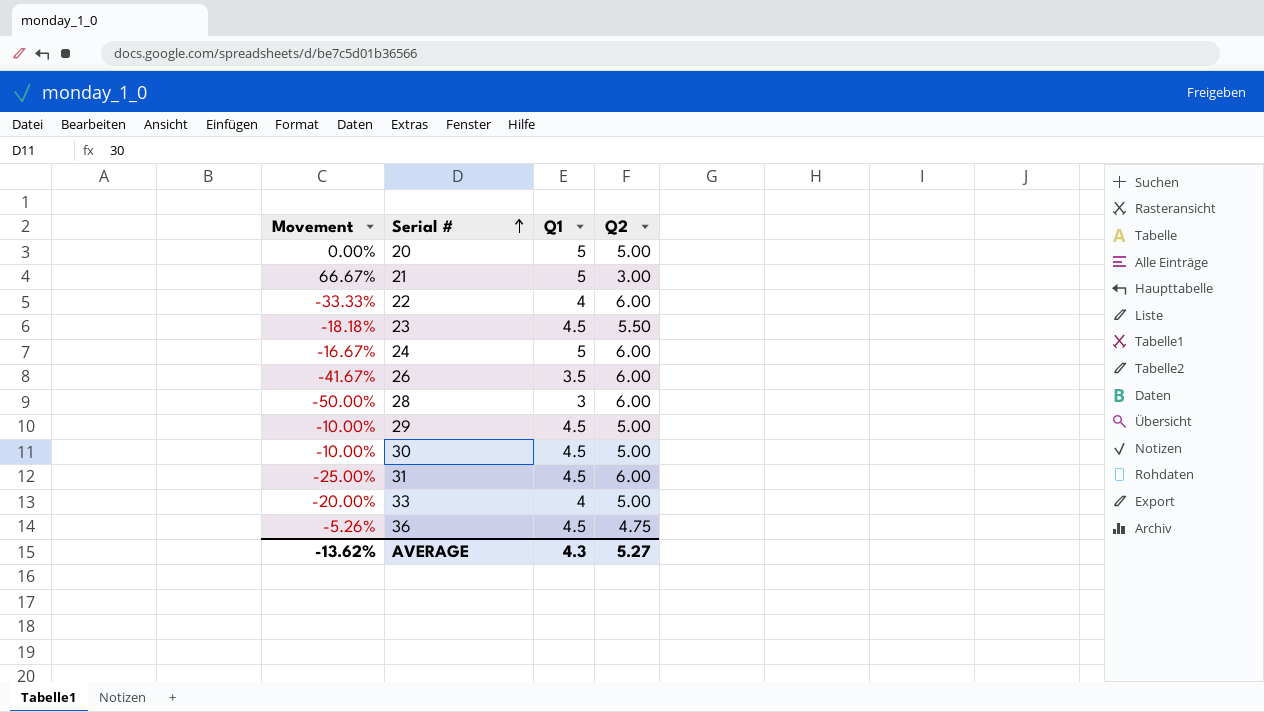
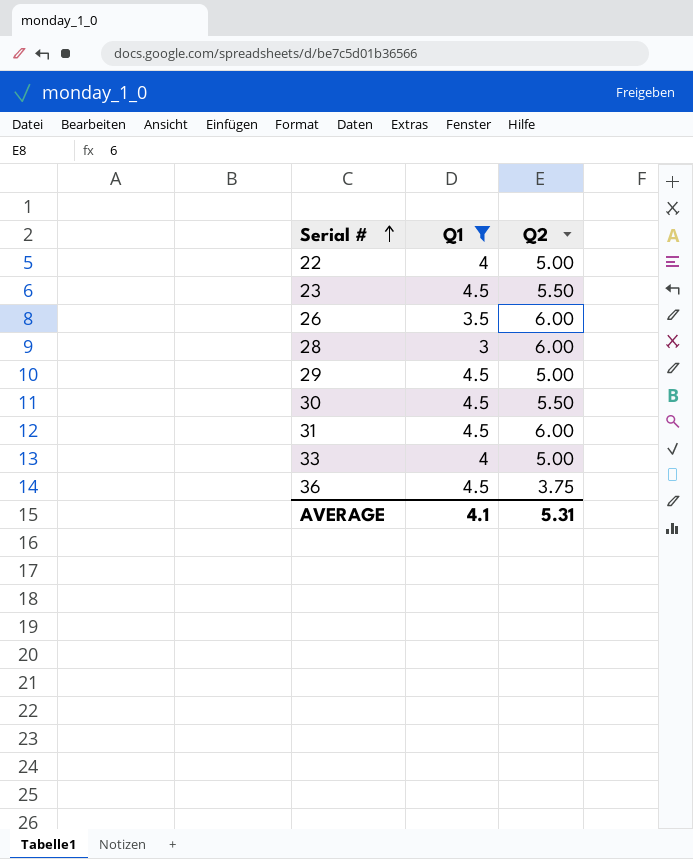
filter: none -> Q1 != 5
column Movement | formula: ([Q1] - [Q2]) / [Q2] -> none
22 | Q2: 6.00 -> 5.00
30 | Q2: 5.00 -> 5.50
36 | Q2: 4.75 -> 3.75
AVERAGE | Q1: 4.3 -> 4.1
AVERAGE | Q2: 5.27 -> 5.31

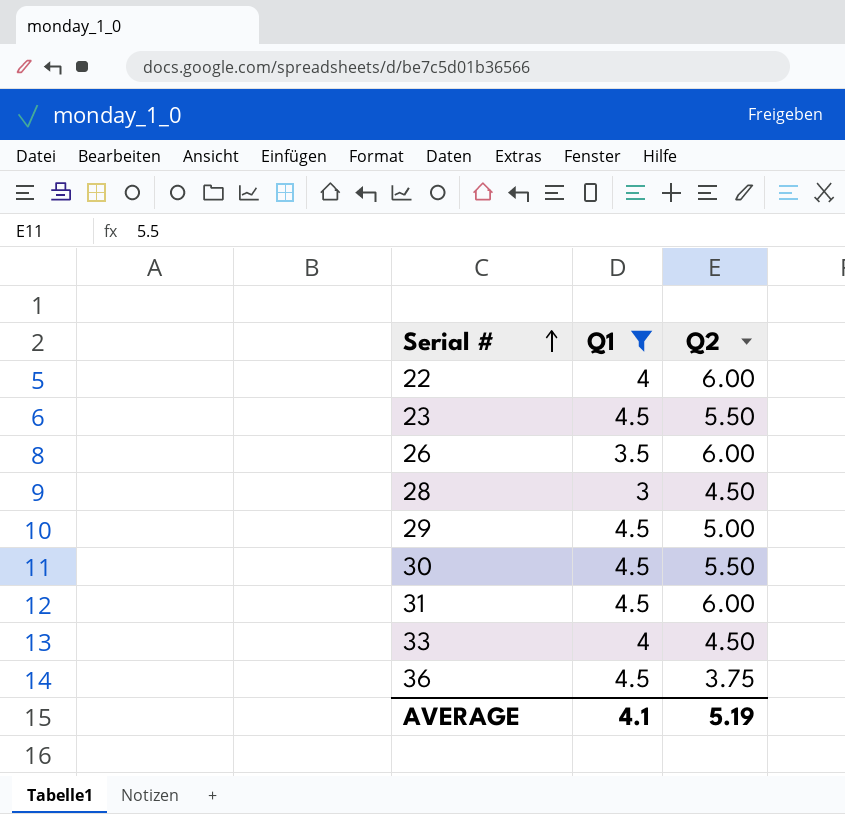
22 | Q2: 5.00 -> 6.00
28 | Q2: 6.00 -> 4.50
33 | Q2: 5.00 -> 4.50
AVERAGE | Q2: 5.31 -> 5.19

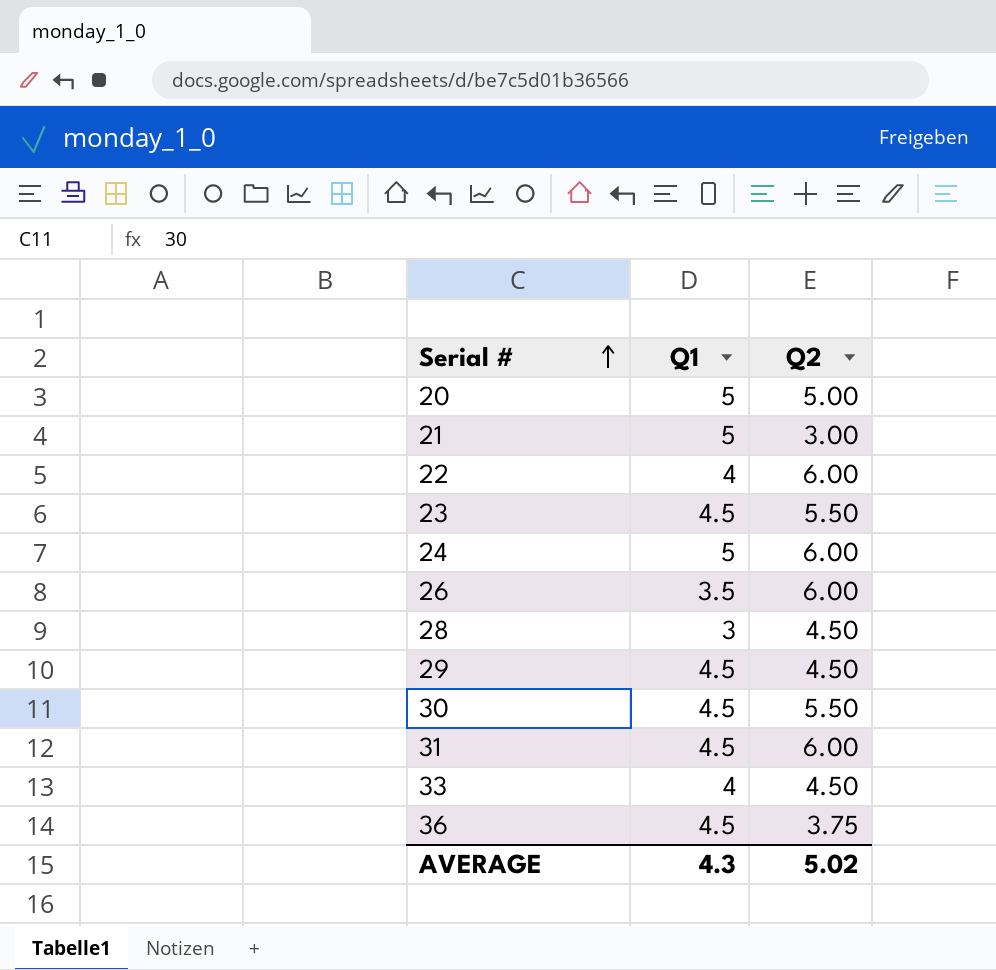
filter: Q1 != 5 -> none
29 | Q2: 5.00 -> 4.50
AVERAGE | Q1: 4.1 -> 4.3
AVERAGE | Q2: 5.19 -> 5.02

